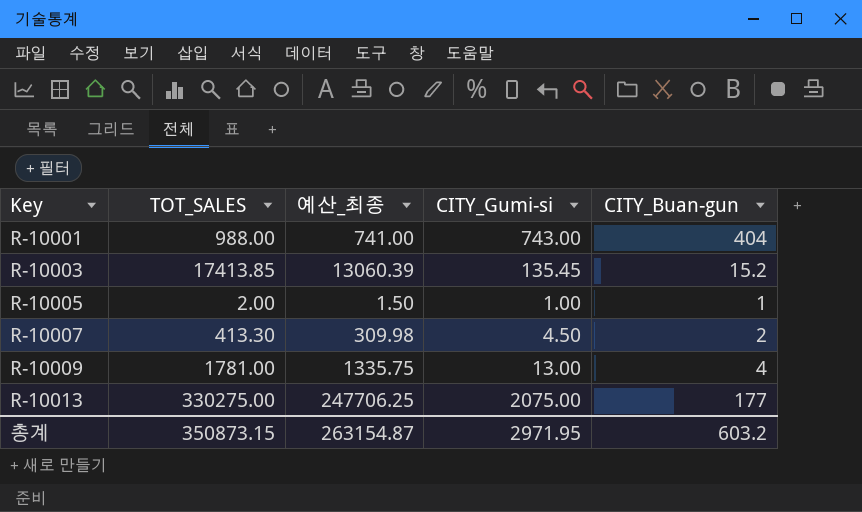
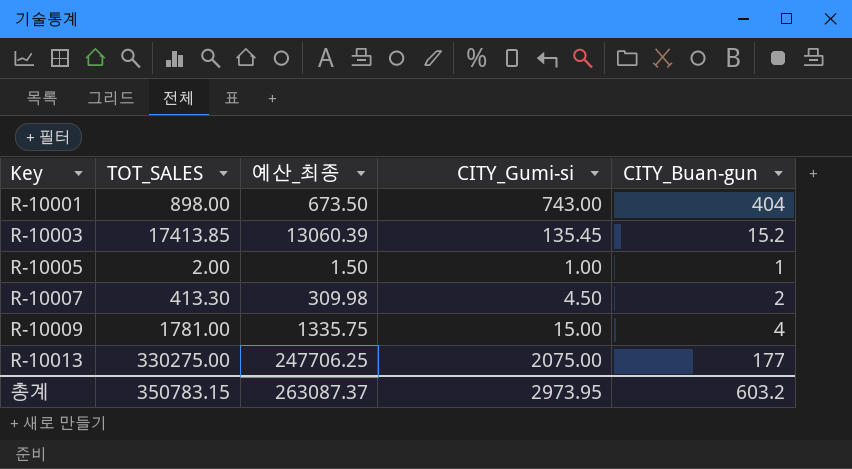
R-10001 | TOT_SALES: 988.00 -> 898.00
R-10001 | 예산_최종: 741.00 -> 673.50
R-10009 | CITY_Gumi-si: 13.00 -> 15.00
총계 | TOT_SALES: 350873.15 -> 350783.15
총계 | 예산_최종: 263154.87 -> 263087.37
총계 | CITY_Gumi-si: 2971.95 -> 2973.95

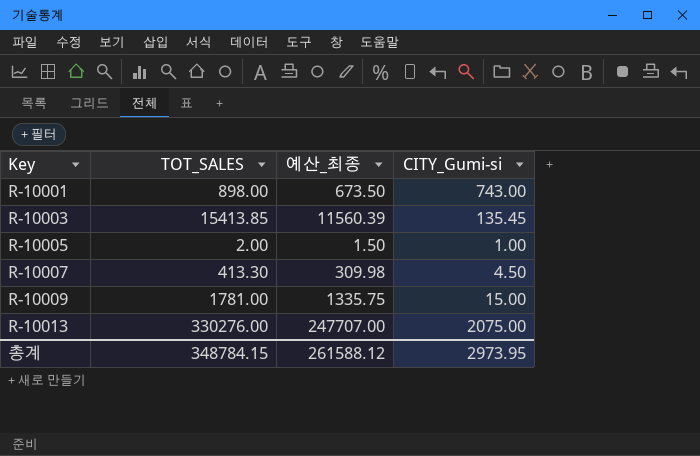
column CITY_Buan-gun | position: 5 -> none
R-10003 | TOT_SALES: 17413.85 -> 15413.85
R-10003 | 예산_최종: 13060.39 -> 11560.39
R-10013 | TOT_SALES: 330275.00 -> 330276.00
R-10013 | 예산_최종: 247706.25 -> 247707.00
총계 | TOT_SALES: 350783.15 -> 348784.15
총계 | 예산_최종: 263087.37 -> 261588.12

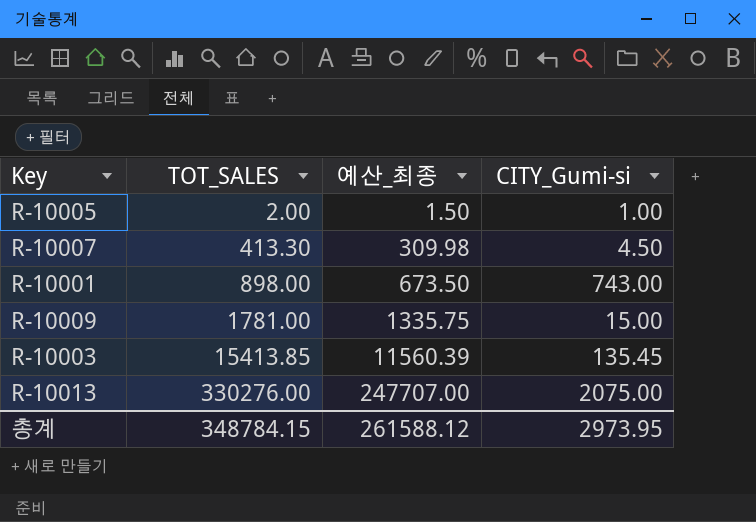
row order: Key ascending -> TOT_SALES ascending

